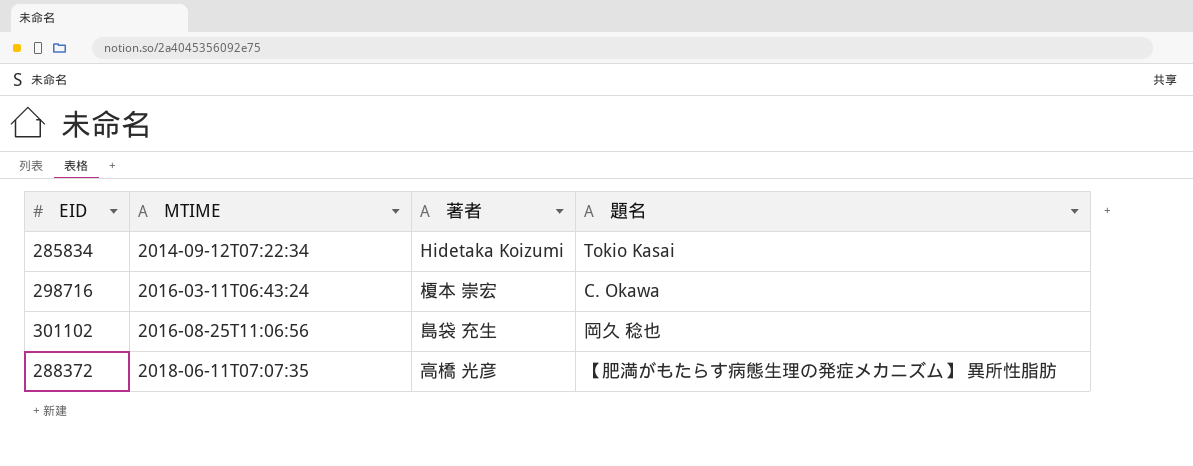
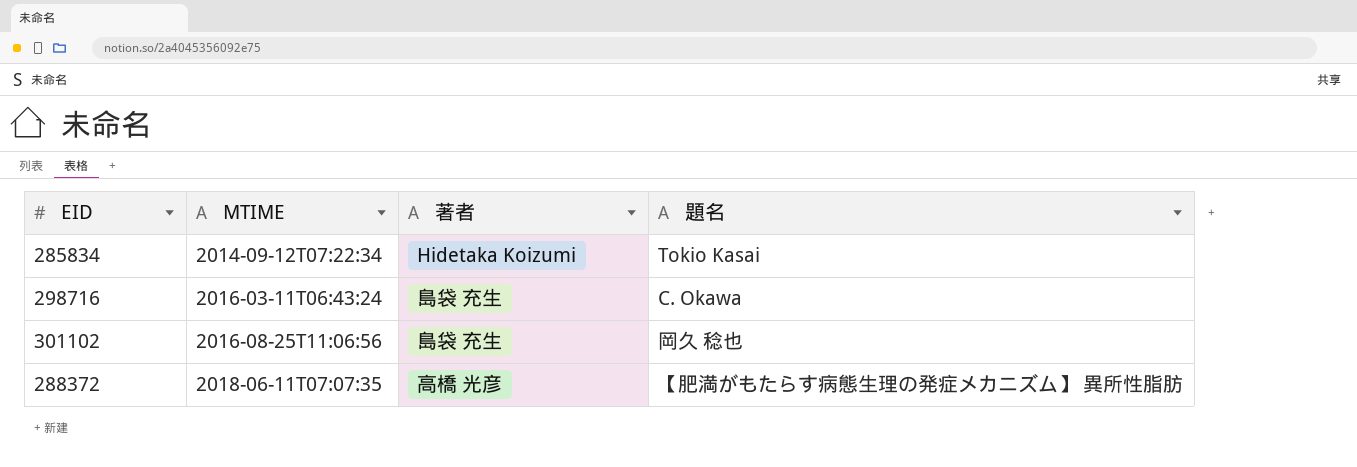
298716 | 著者: 榎本 崇宏 -> 島袋 充生

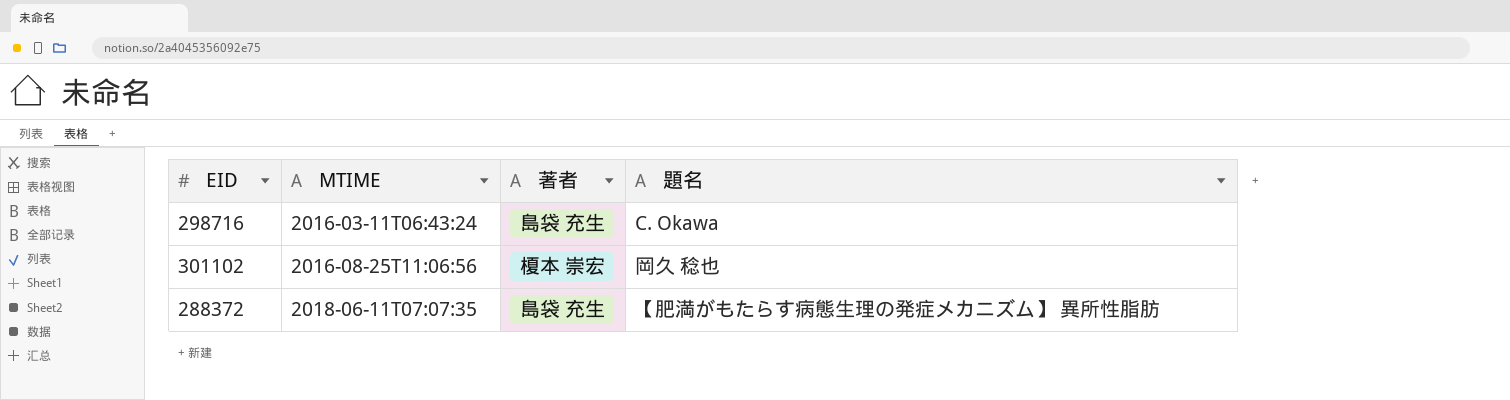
row 285834: 2014-09-12T07:22:34 | Hidetaka Koizumi | Tokio Kasai -> none
301102 | 著者: 島袋 充生 -> 榎本 崇宏
288372 | 著者: 高橋 光彦 -> 島袋 充生

